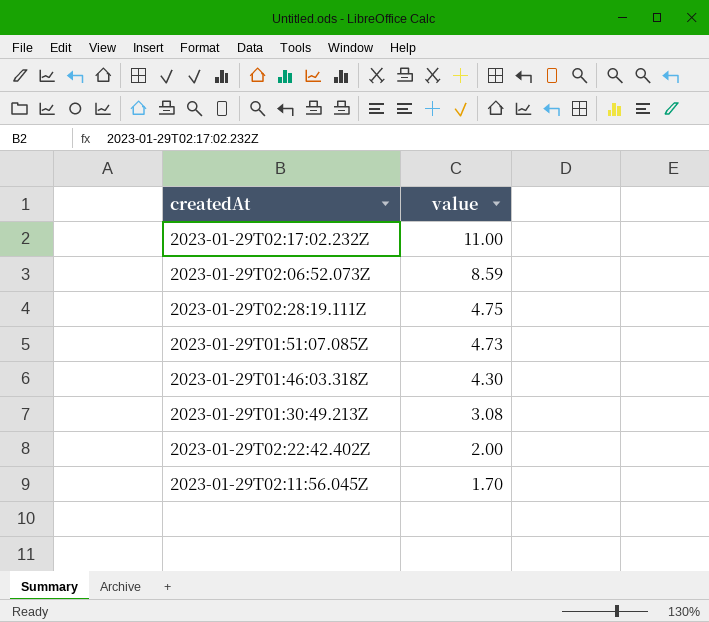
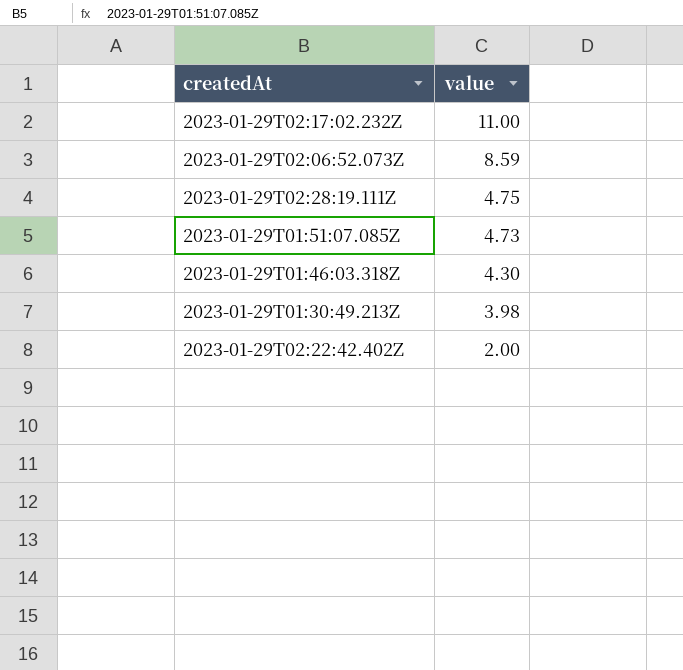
row 2023-01-29T02:11:56.045Z: 1.70 -> none
2023-01-29T01:30:49.213Z | value: 3.08 -> 3.98

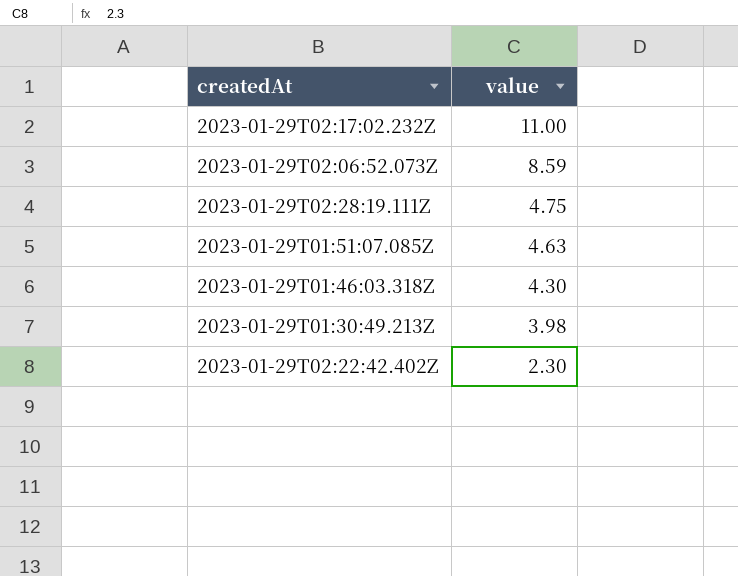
2023-01-29T01:51:07.085Z | value: 4.73 -> 4.63
2023-01-29T02:22:42.402Z | value: 2.00 -> 2.30

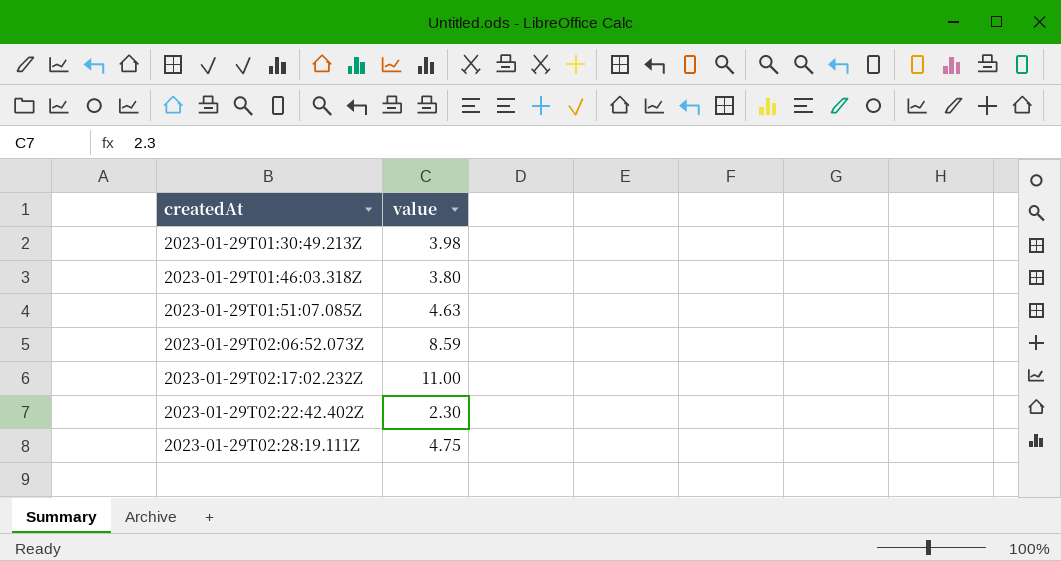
row order: value descending -> createdAt ascending
2023-01-29T01:46:03.318Z | value: 4.30 -> 3.80

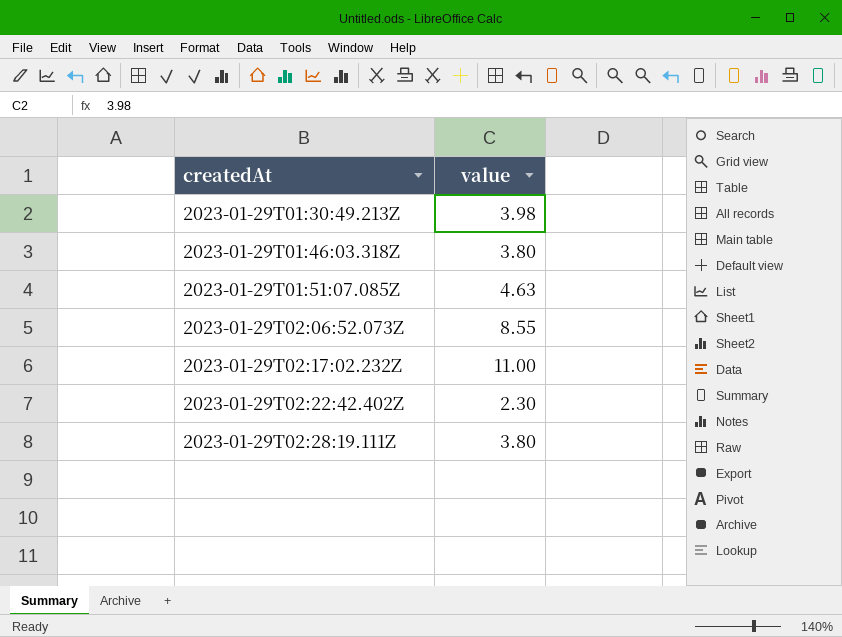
2023-01-29T02:06:52.073Z | value: 8.59 -> 8.55
2023-01-29T02:28:19.111Z | value: 4.75 -> 3.80

